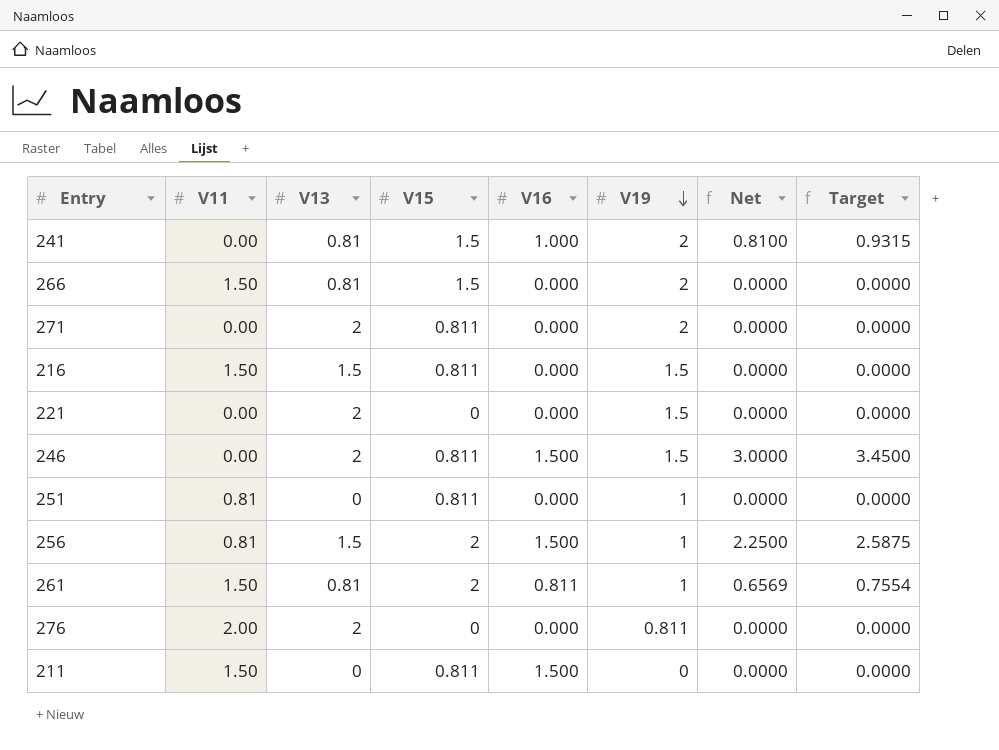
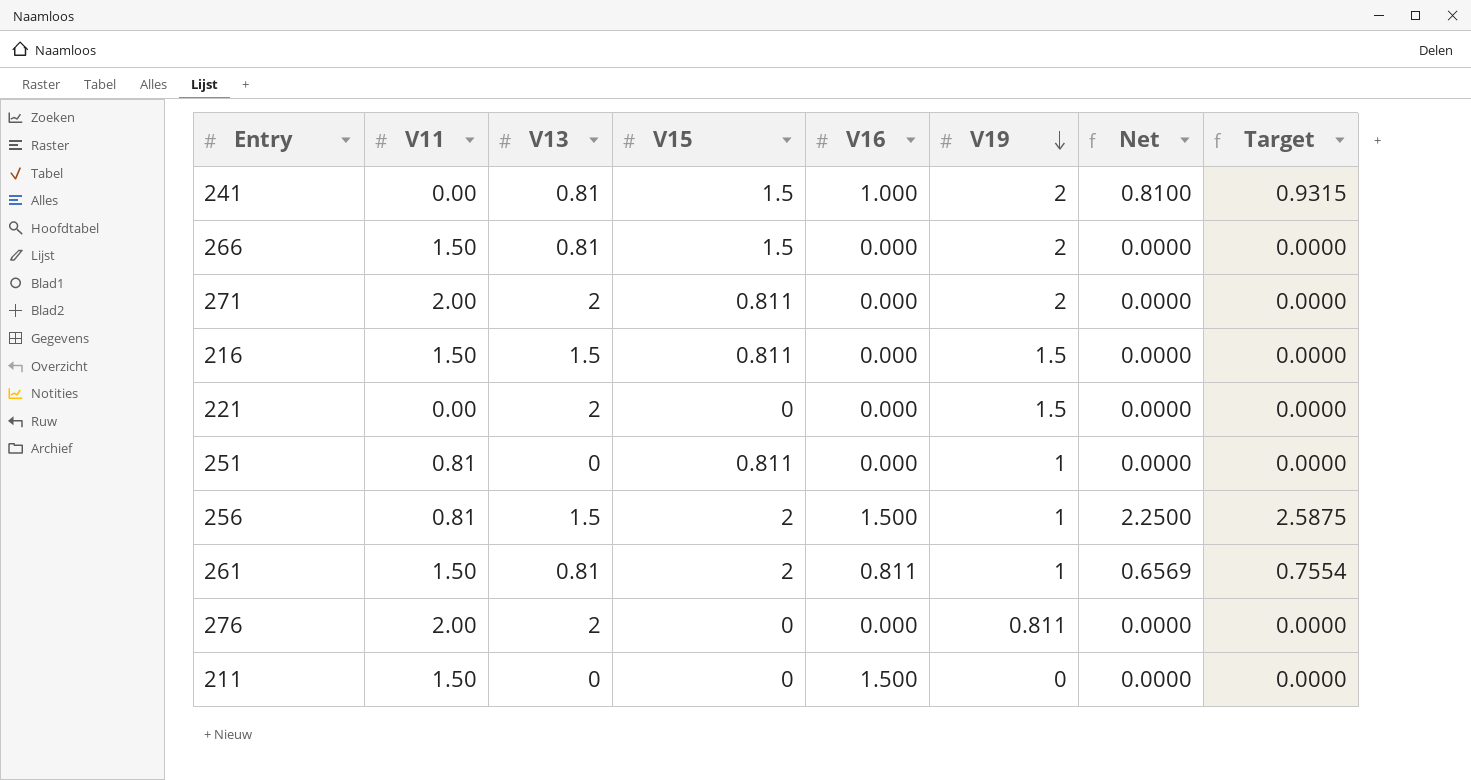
row 246: 0.00 | 2 | 0.811 | 1.500 | 1.5 | 3.0000 | 3.4500 -> none
271 | V11: 0.00 -> 2.00
211 | V15: 0.811 -> 0

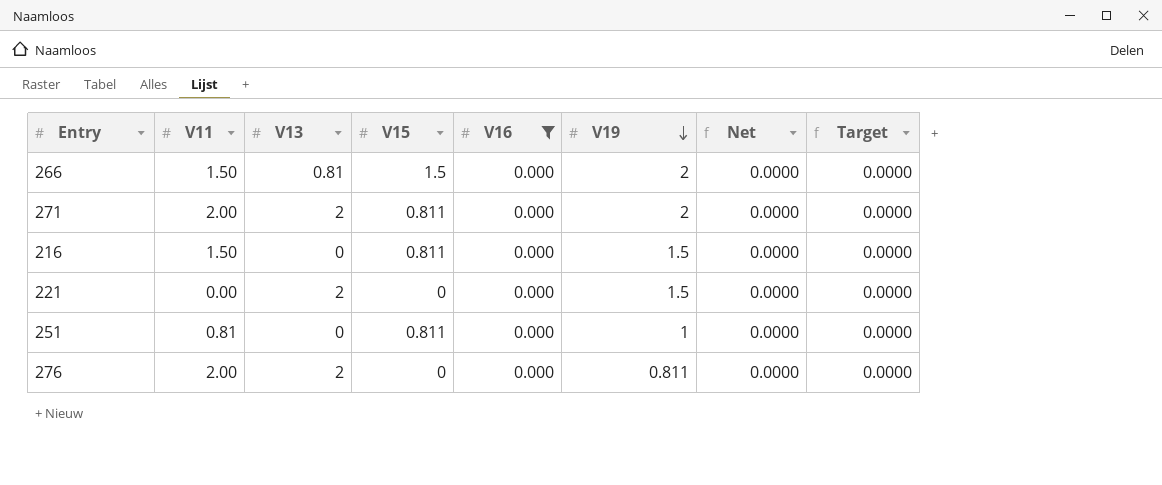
filter: none -> V16 = 0.000
216 | V13: 1.5 -> 0

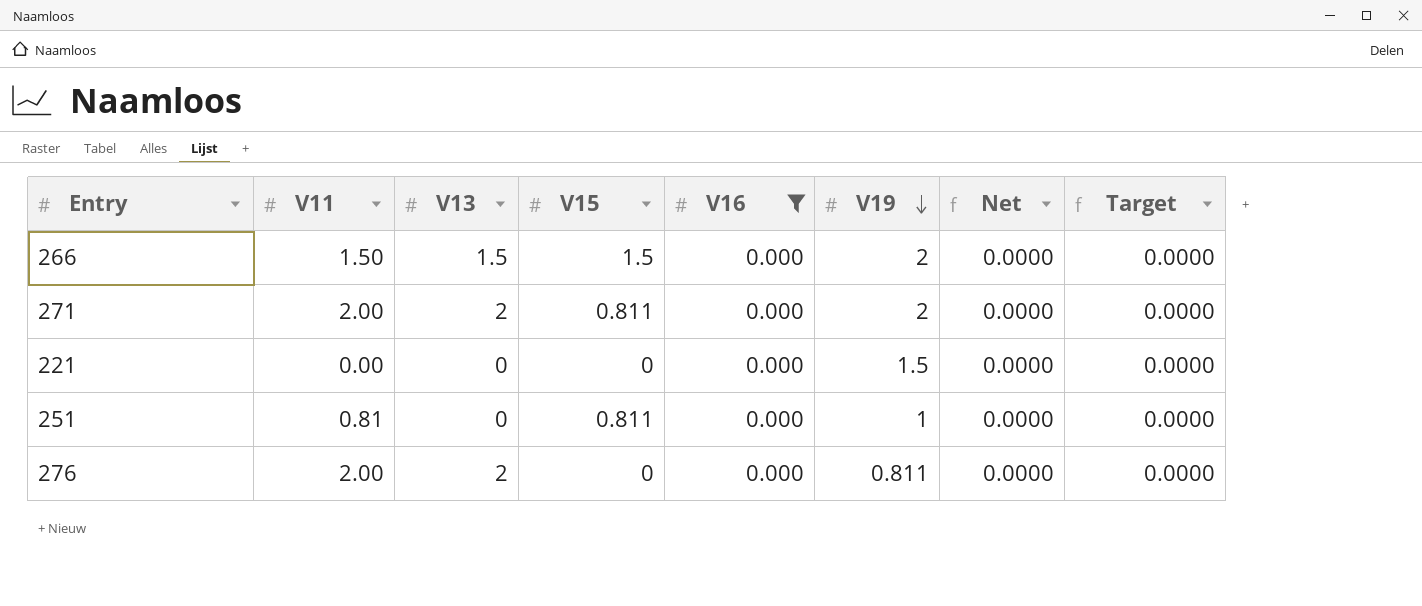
row 216: 1.50 | 0 | 0.811 | 0.000 | 1.5 | 0.0000 | 0.0000 -> none
266 | V13: 0.81 -> 1.5
221 | V13: 2 -> 0

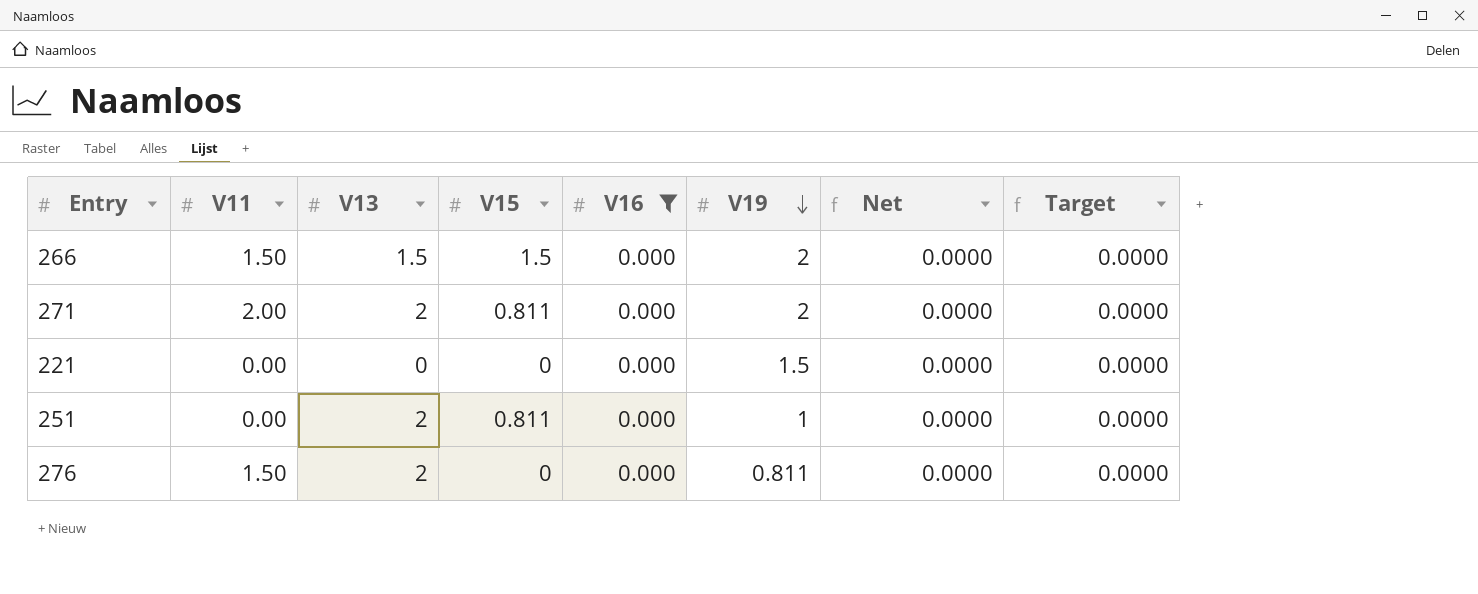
251 | V11: 0.81 -> 0.00
251 | V13: 0 -> 2
276 | V11: 2.00 -> 1.50

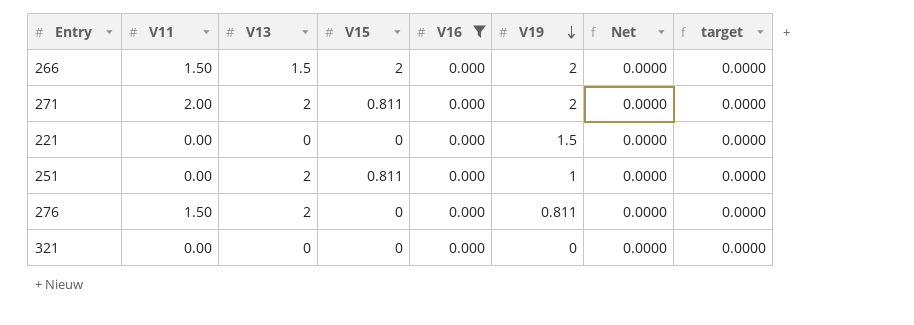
column name: Target -> target
266 | V15: 1.5 -> 2
row 321: none -> 0.00 | 0 | 0 | 0.000 | 0 | 0.0000 | 0.0000

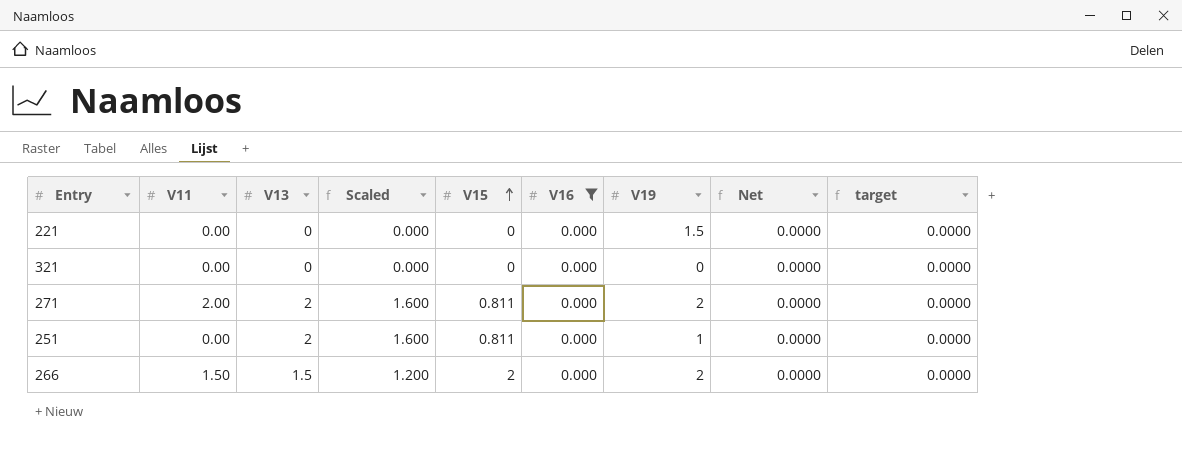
row order: V19 descending -> V15 ascending
column Scaled | formula: none -> [V13] * 0.8
row 276: 1.50 | 2 | 0 | 0.000 | 0.811 | 0.0000 | 0.0000 -> none

